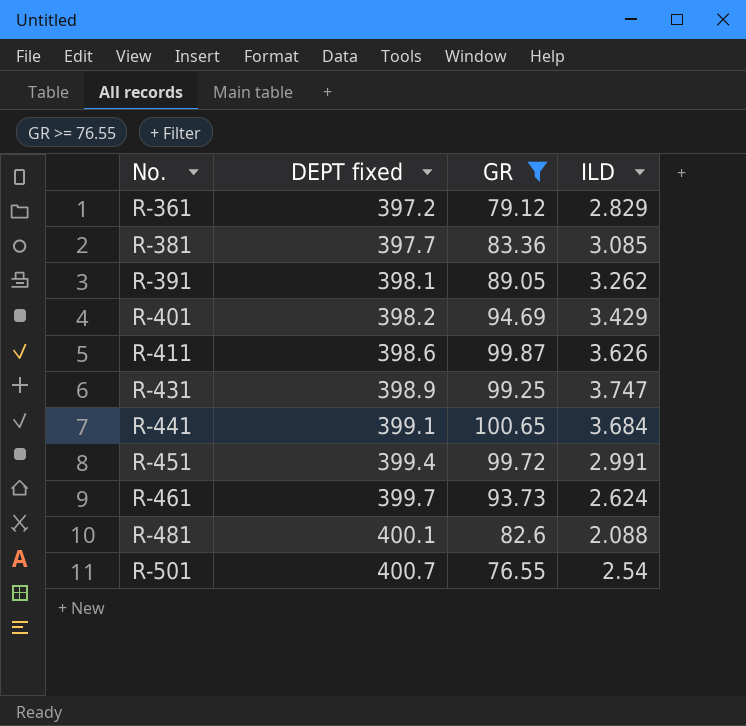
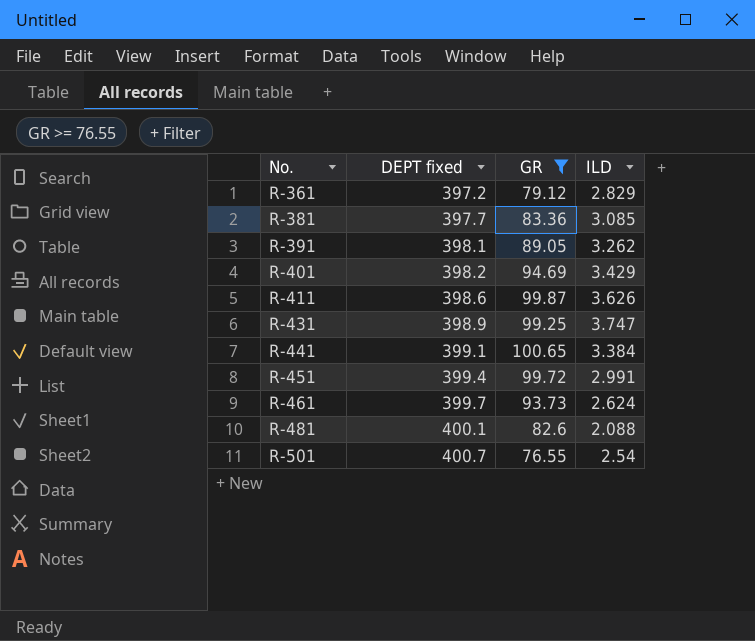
R-441 | ILD: 3.684 -> 3.384

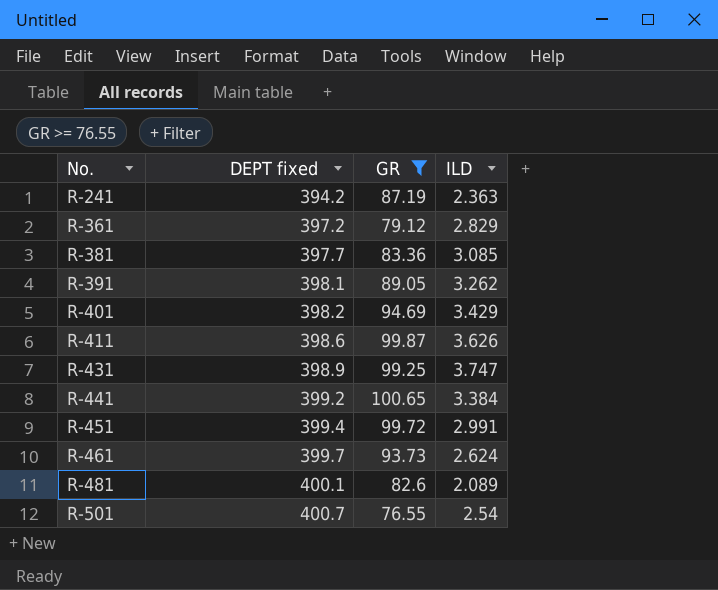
row R-241: none -> 394.2 | 87.19 | 2.363
R-441 | DEPT fixed: 399.1 -> 399.2
R-481 | ILD: 2.088 -> 2.089

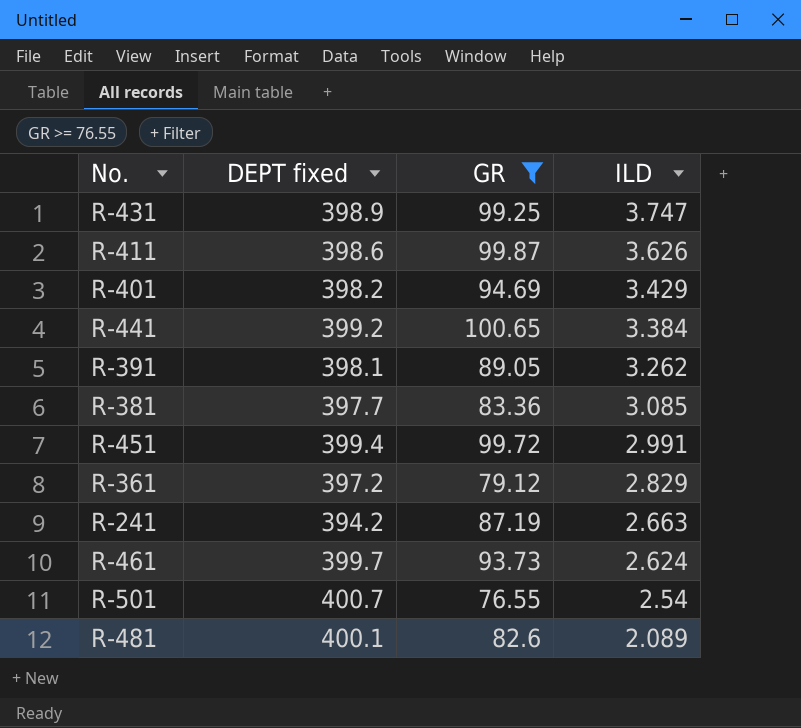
row order: No. ascending -> ILD descending
R-241 | ILD: 2.363 -> 2.663

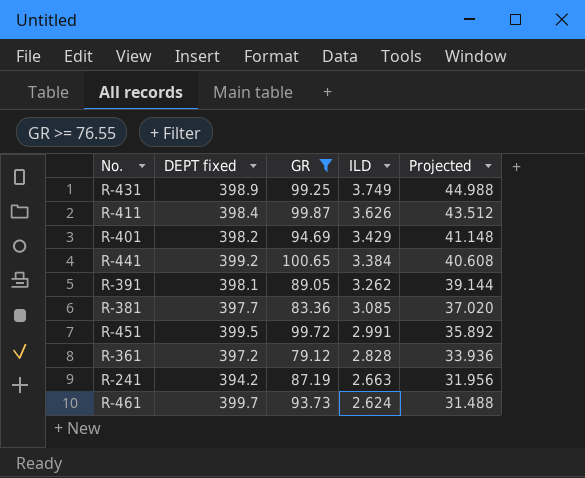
column Projected | formula: none -> [ILD] * 12
row R-501: 400.7 | 76.55 | 2.54 -> none
row R-481: 400.1 | 82.6 | 2.089 -> none
R-431 | ILD: 3.747 -> 3.749
R-411 | DEPT fixed: 398.6 -> 398.4
R-451 | DEPT fixed: 399.4 -> 399.5
R-361 | ILD: 2.829 -> 2.828

